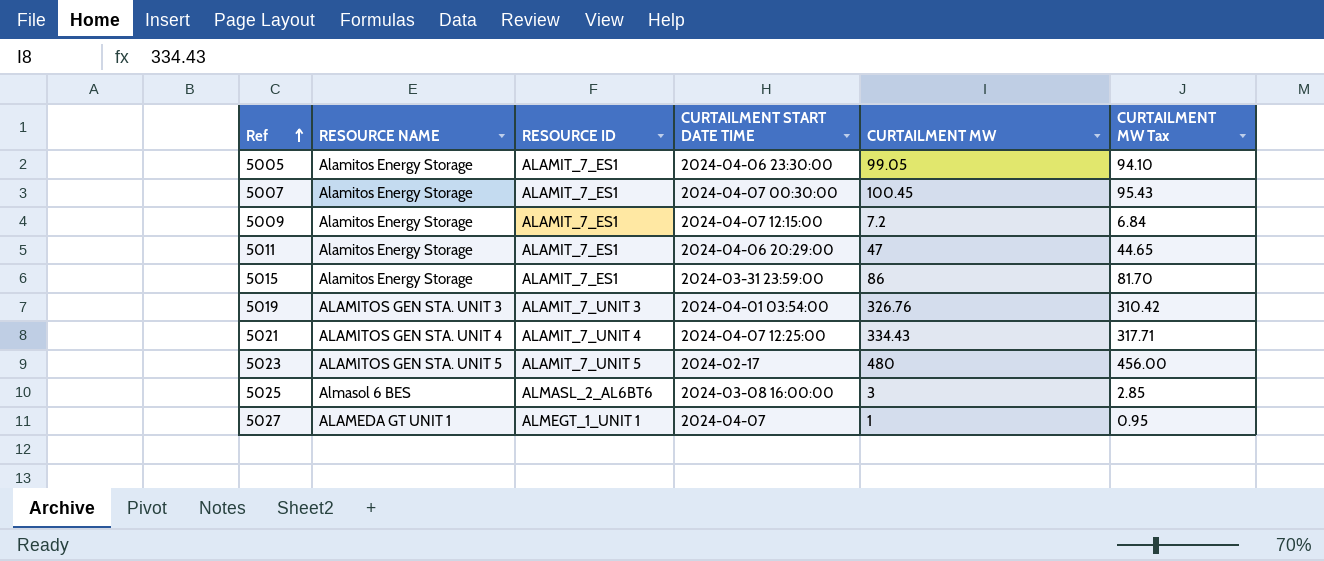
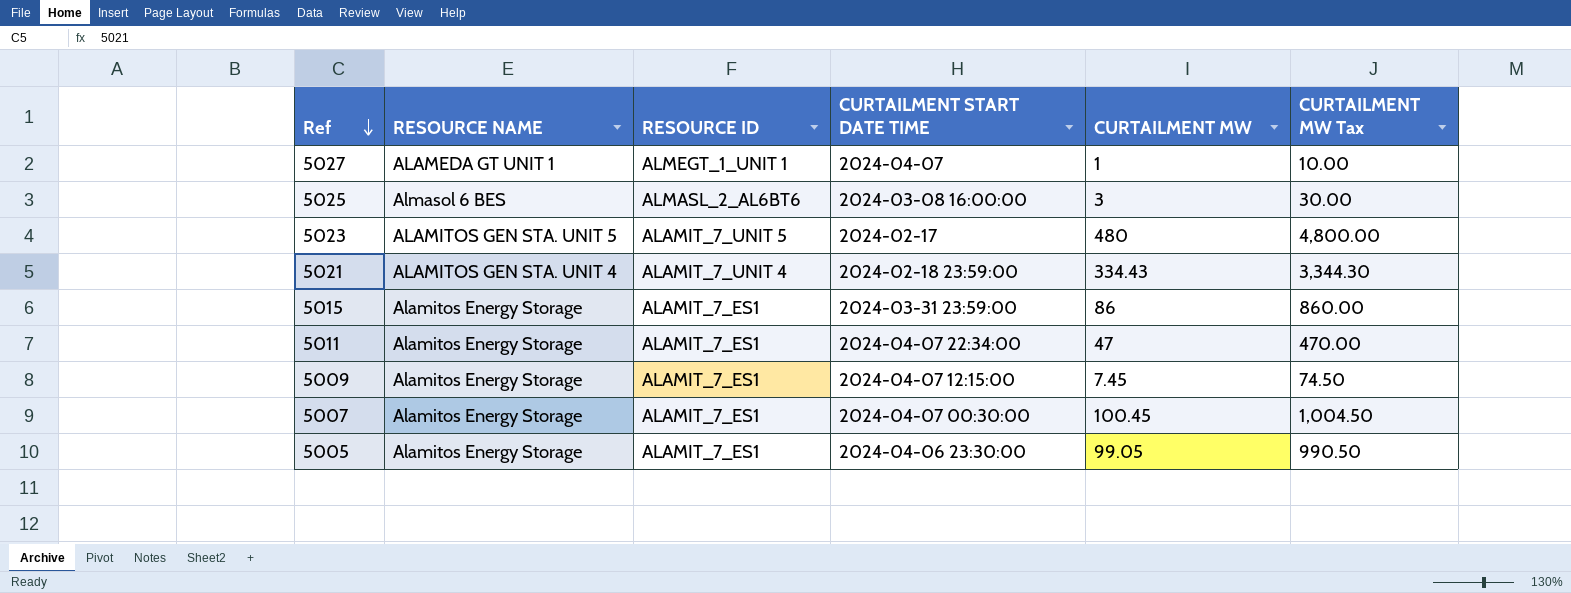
row order: Ref ascending -> Ref descending
column CURTAILMENT MW Tax | formula: [CURTAILMENT MW] * 0.95 -> [CURTAILMENT MW] * 10
row 5019: ALAMITOS GEN STA. UNIT 3 | ALAMIT_7_UNIT 3 | 2024-04-01 03:54:00 | 326.76 | 310.42 -> none
5021 | CURTAILMENT START DATE TIME: 2024-04-07 12:25:00 -> 2024-02-18 23:59:00
5011 | CURTAILMENT START DATE TIME: 2024-04-06 20:29:00 -> 2024-04-07 22:34:00
5009 | CURTAILMENT MW: 7.2 -> 7.45

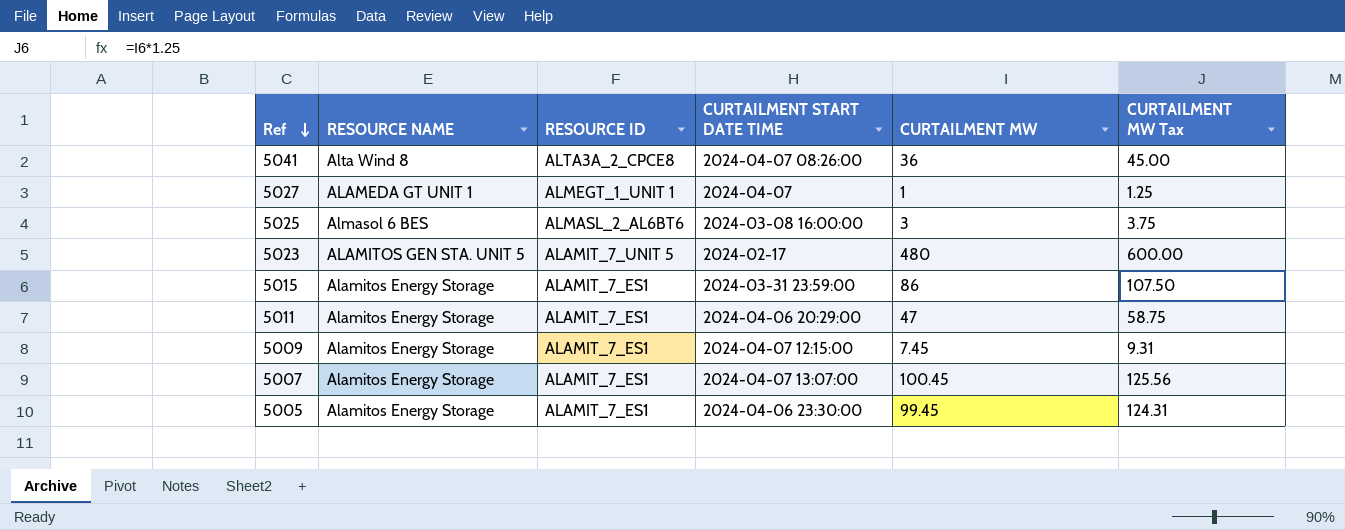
column CURTAILMENT MW Tax | formula: [CURTAILMENT MW] * 10 -> [CURTAILMENT MW] * 1.25
row 5021: ALAMITOS GEN STA. UNIT 4 | ALAMIT_7_UNIT 4 | 2024-02-18 23:59:00 | 334.43 | 3,344.30 -> none
row 5041: none -> Alta Wind 8 | ALTA3A_2_CPCE8 | 2024-04-07 08:26:00 | 36 | 45.00
5011 | CURTAILMENT START DATE TIME: 2024-04-07 22:34:00 -> 2024-04-06 20:29:00
5007 | CURTAILMENT START DATE TIME: 2024-04-07 00:30:00 -> 2024-04-07 13:07:00
5005 | CURTAILMENT MW: 99.05 -> 99.45

